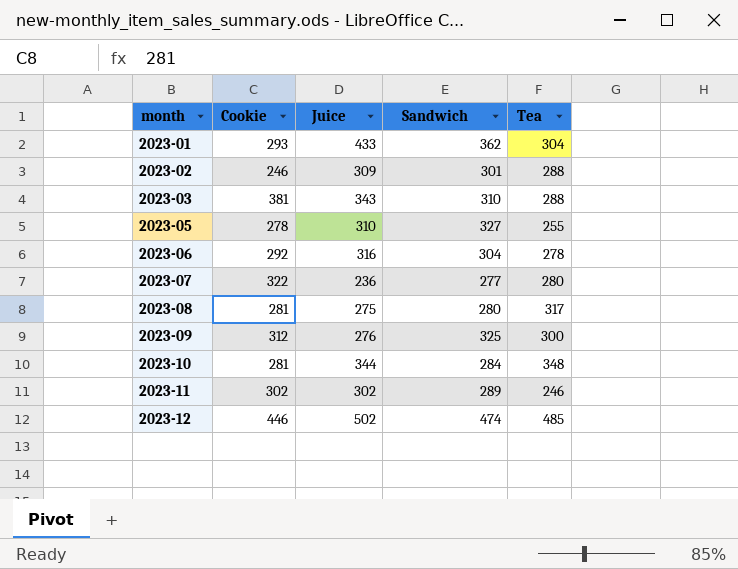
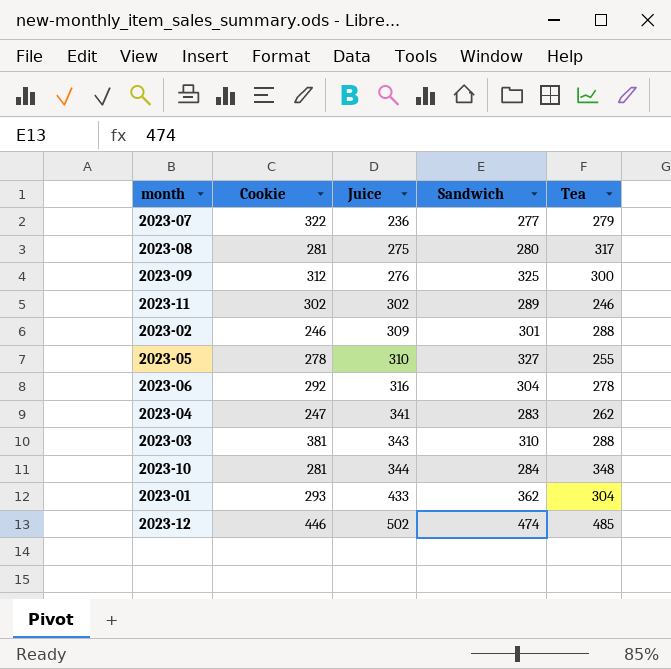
row order: month ascending -> Juice ascending
2023-07 | Tea: 280 -> 279
row 2023-04: none -> 247 | 341 | 283 | 262

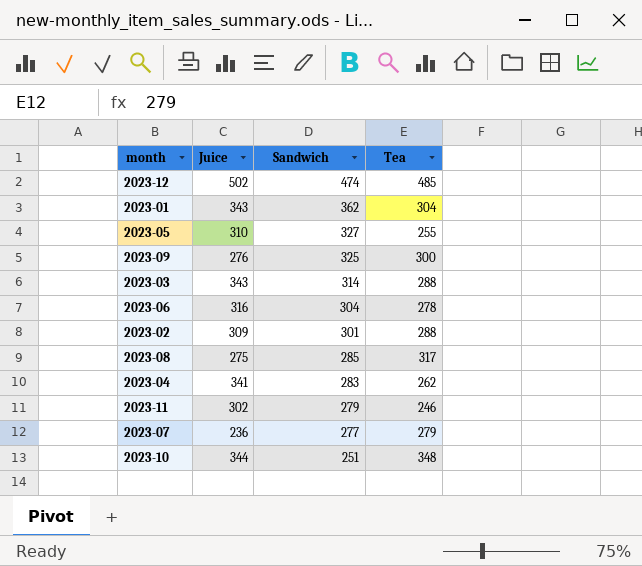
row order: Juice ascending -> Sandwich descending
column Cookie | position: 2 -> none
2023-01 | Juice: 433 -> 343
2023-03 | Sandwich: 310 -> 314
2023-08 | Sandwich: 280 -> 285
2023-11 | Sandwich: 289 -> 279
2023-10 | Sandwich: 284 -> 251

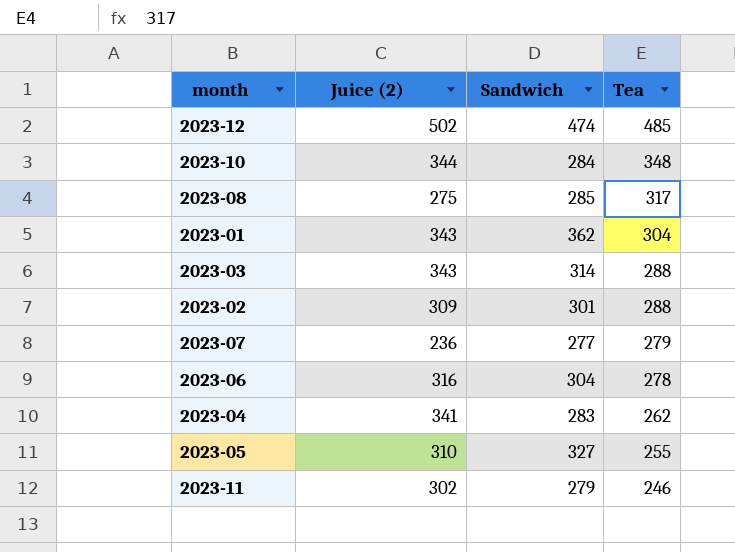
row order: Sandwich descending -> Tea descending
column name: Juice -> Juice (2)
row 2023-09: 276 | 325 | 300 -> none
2023-10 | Sandwich: 251 -> 284

